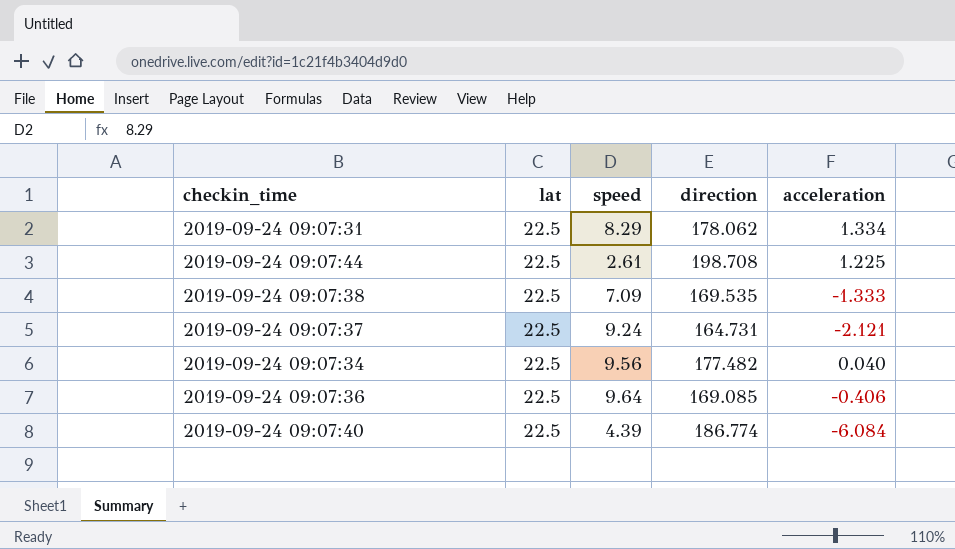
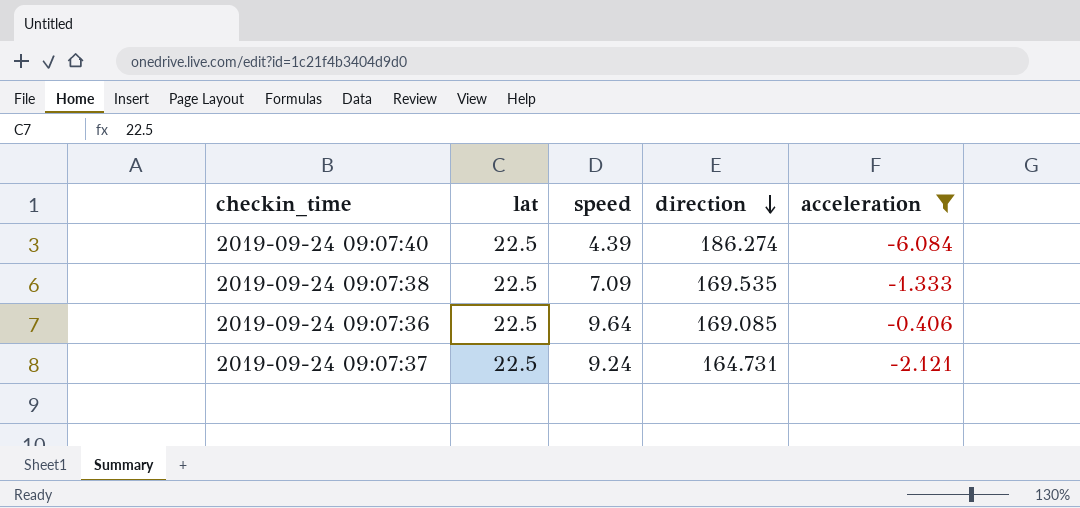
filter: none -> acceleration <= -0.406
row order: none -> direction descending
2019-09-24 09:07:40 | direction: 186.774 -> 186.274

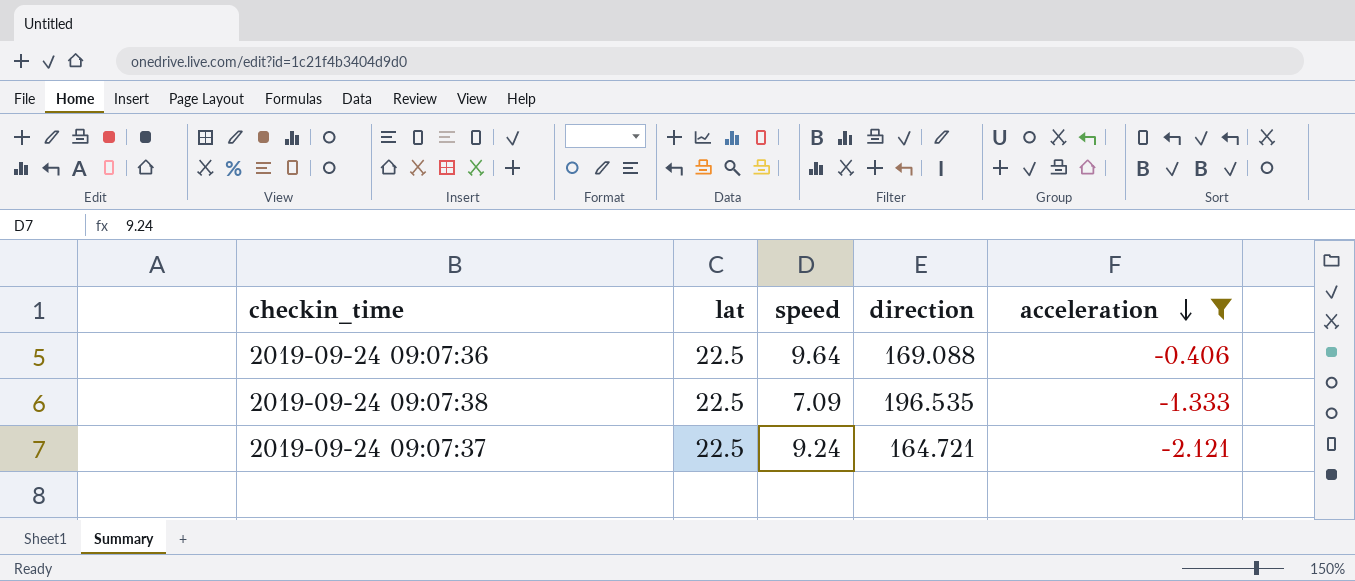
row order: direction descending -> acceleration descending
row 2019-09-24 09:07:40: 22.5 | 4.39 | 186.274 | -6.084 -> none
2019-09-24 09:07:36 | direction: 169.085 -> 169.088
2019-09-24 09:07:38 | direction: 169.535 -> 196.535
2019-09-24 09:07:37 | direction: 164.731 -> 164.721

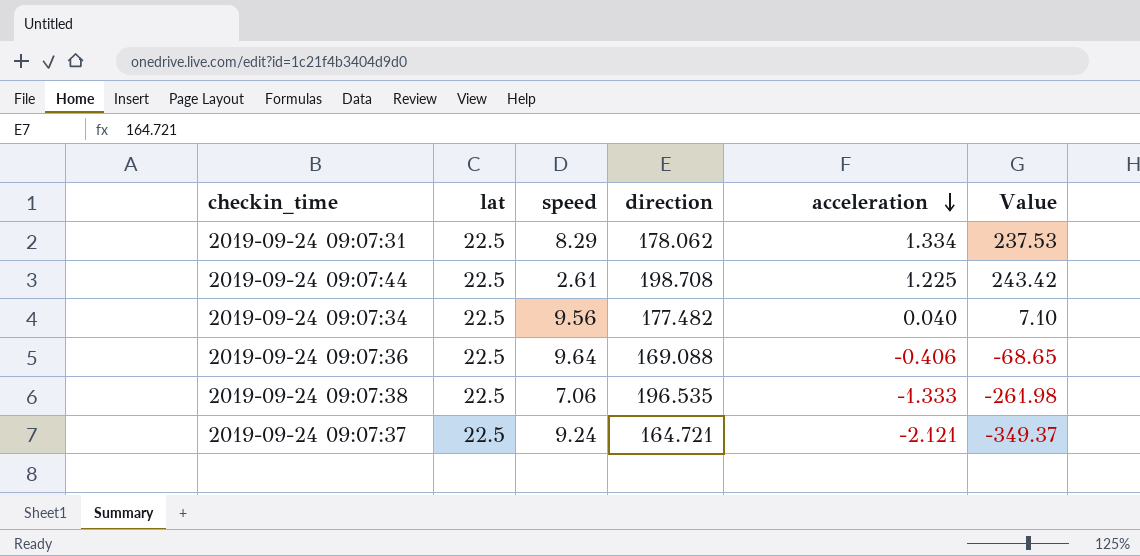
filter: acceleration <= -0.406 -> none
column Value | formula: none -> [direction] * [acceleration]
2019-09-24 09:07:38 | speed: 7.09 -> 7.06

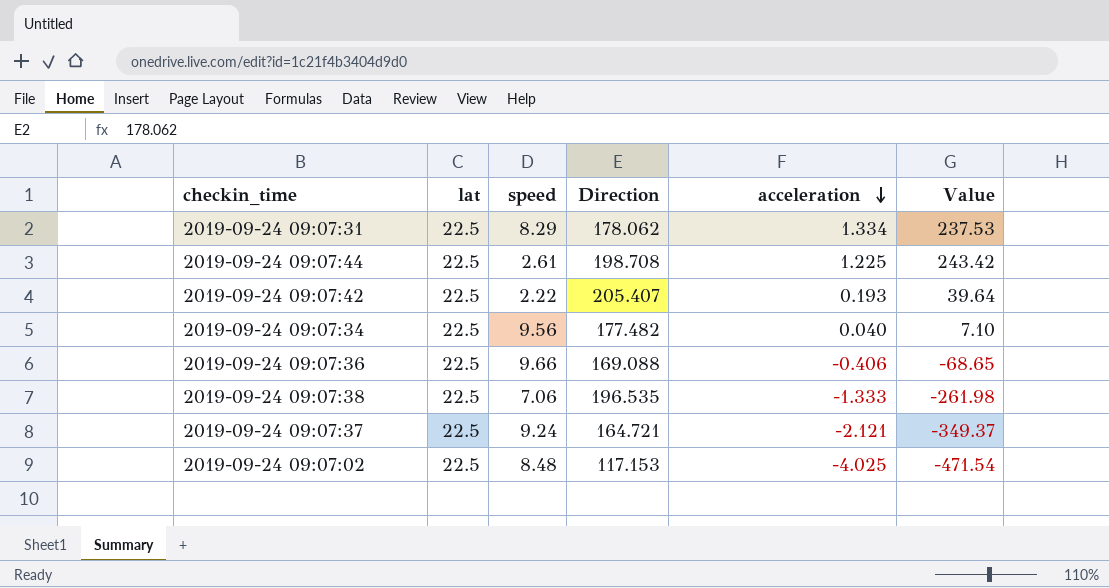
column name: direction -> Direction
row 2019-09-24 09:07:42: none -> 22.5 | 2.22 | 205.407 | 0.193 | 39.64
2019-09-24 09:07:36 | speed: 9.64 -> 9.66
row 2019-09-24 09:07:02: none -> 22.5 | 8.48 | 117.153 | -4.025 | -471.54

